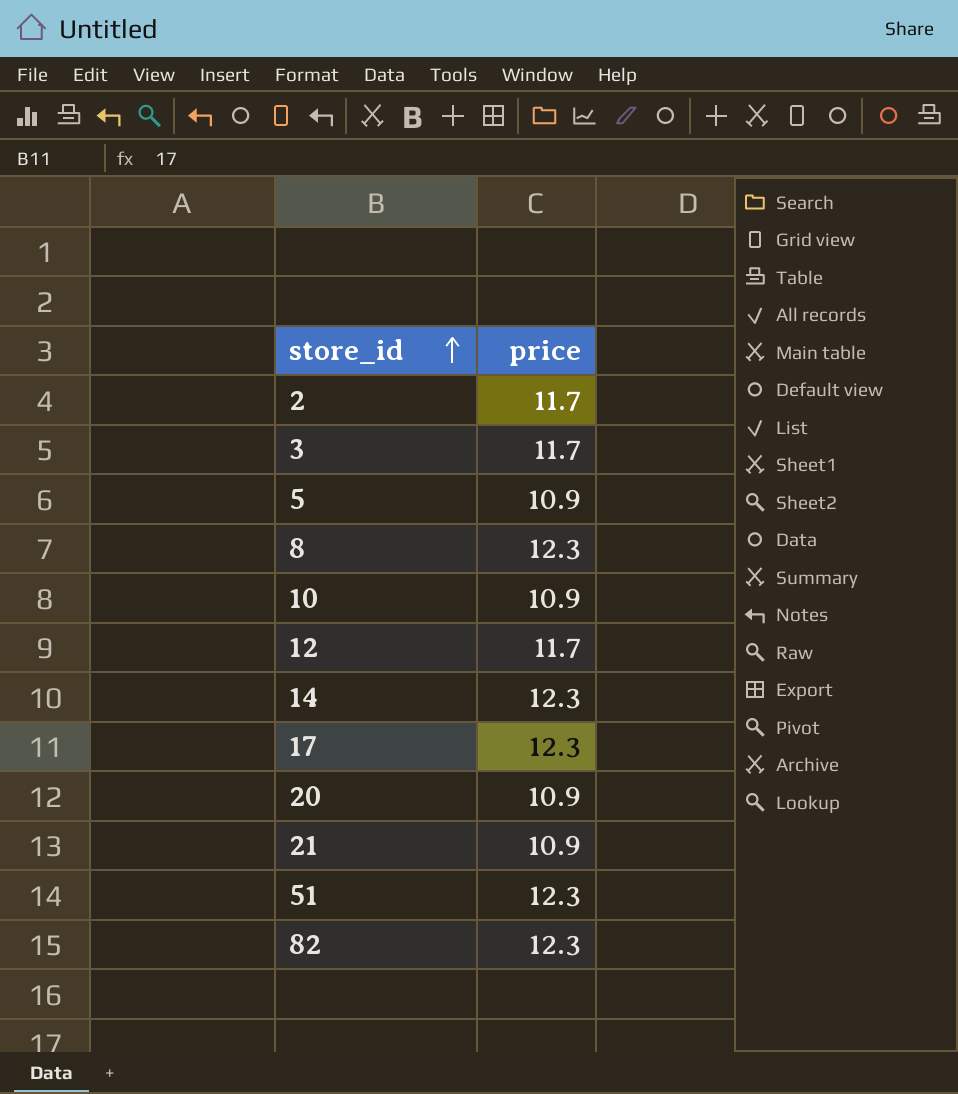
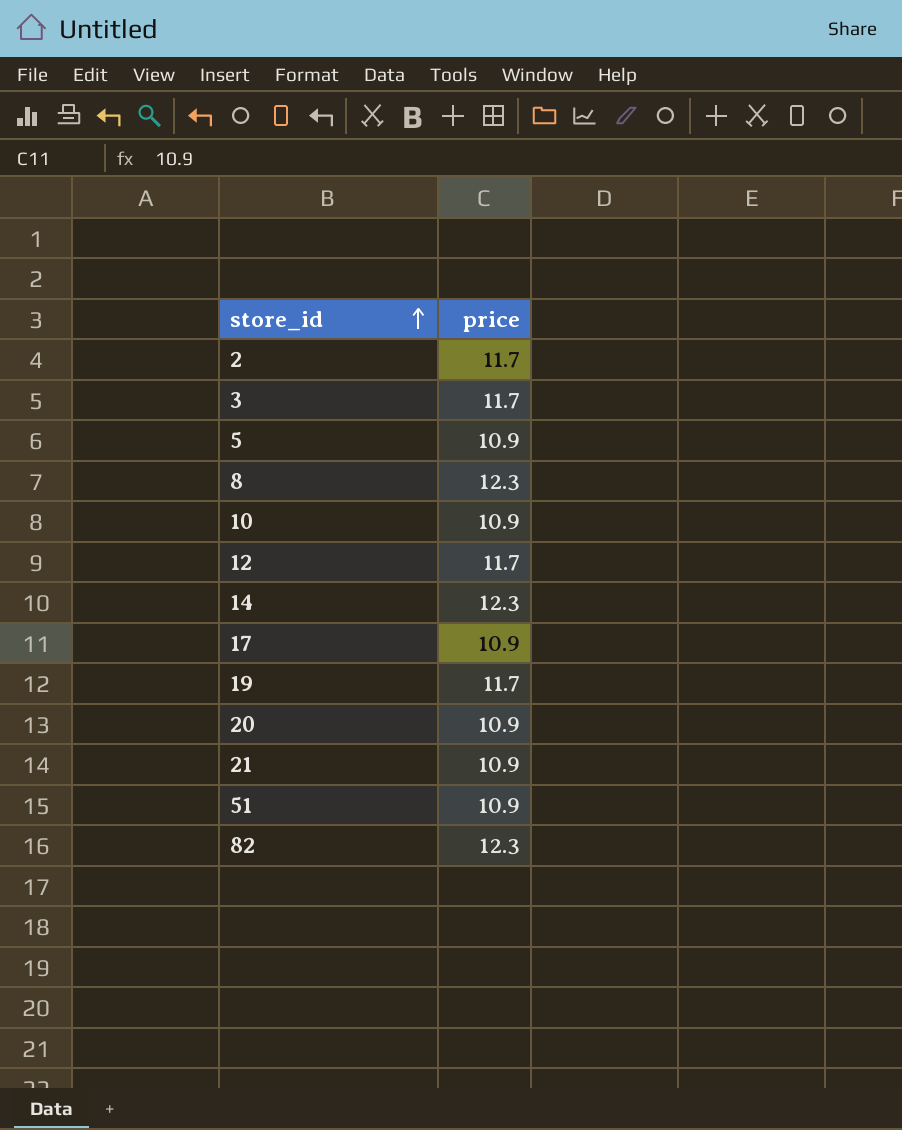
17 | price: 12.3 -> 10.9
row 19: none -> 11.7
51 | price: 12.3 -> 10.9

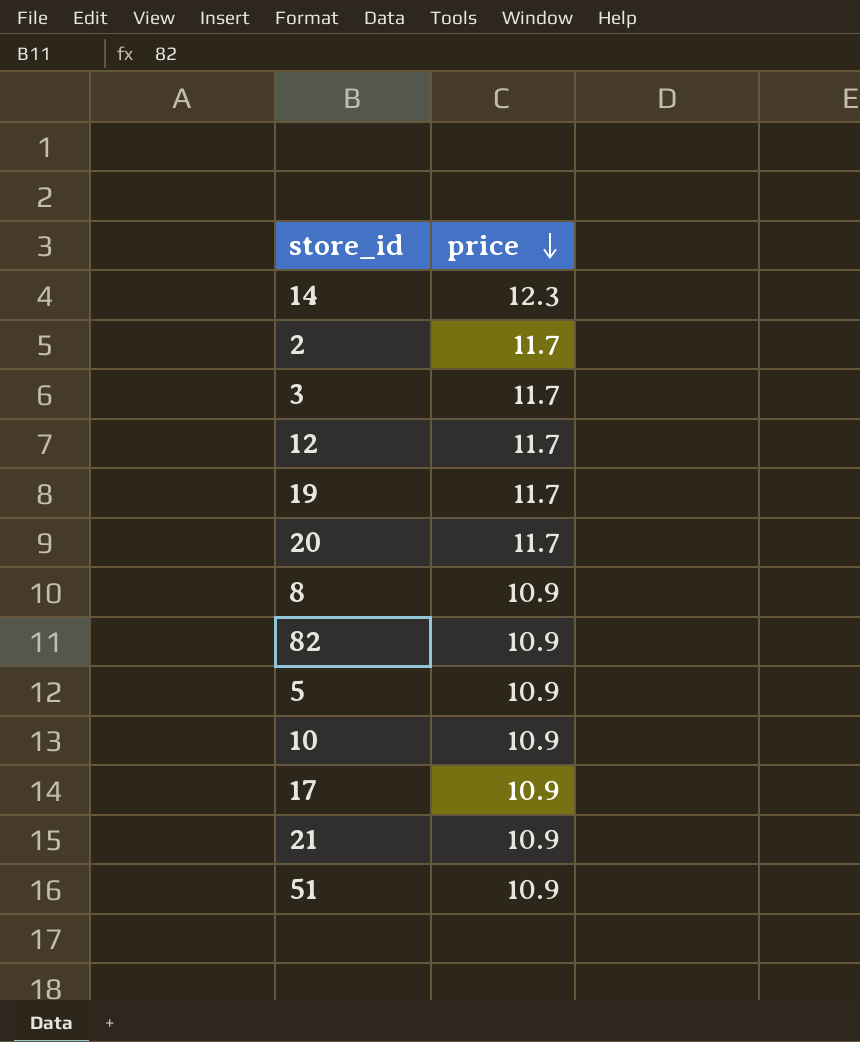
row order: store_id ascending -> price descending
20 | price: 10.9 -> 11.7
8 | price: 12.3 -> 10.9
82 | price: 12.3 -> 10.9

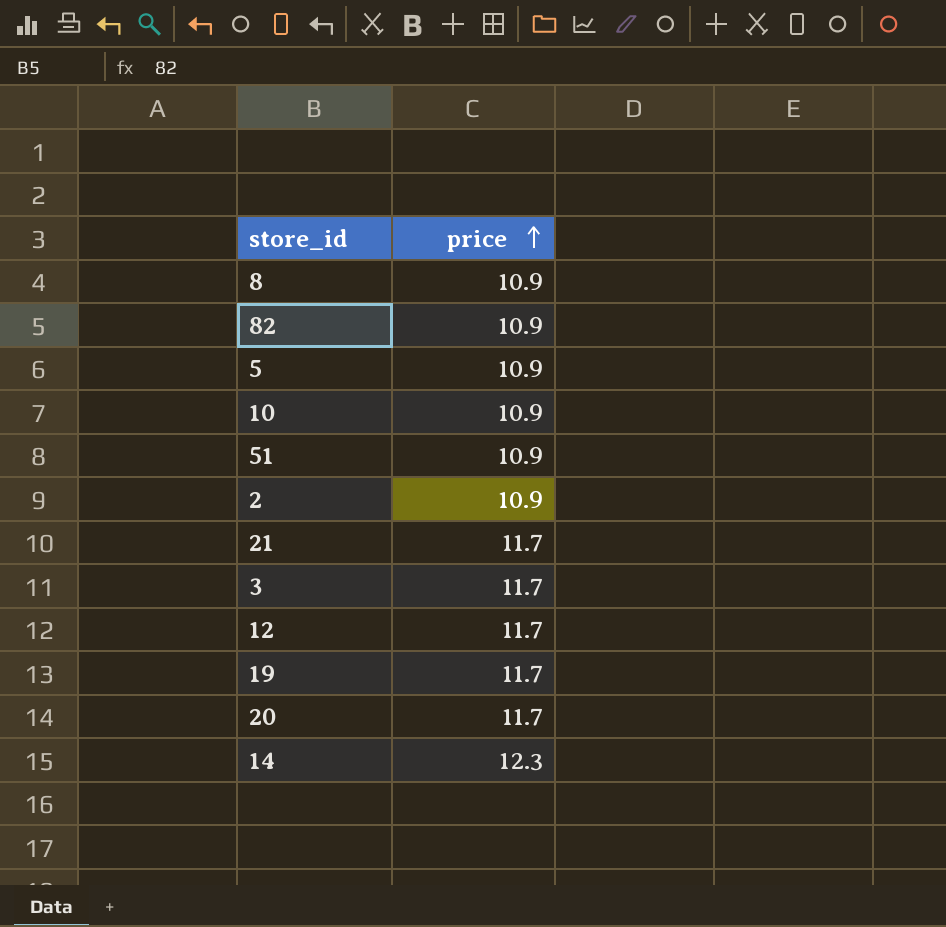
row order: price descending -> price ascending
row 17: 10.9 -> none
2 | price: 11.7 -> 10.9
21 | price: 10.9 -> 11.7

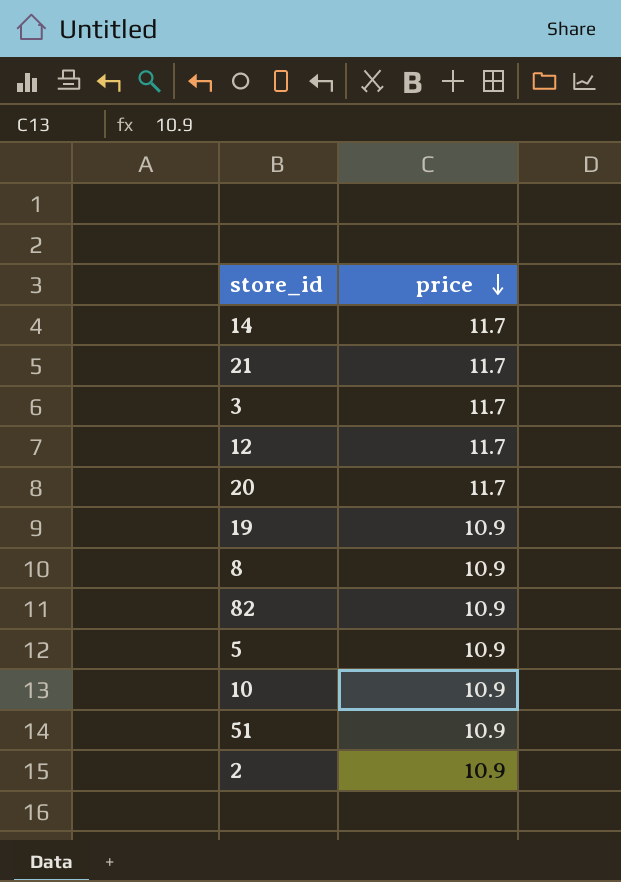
row order: price ascending -> price descending
14 | price: 12.3 -> 11.7
19 | price: 11.7 -> 10.9

